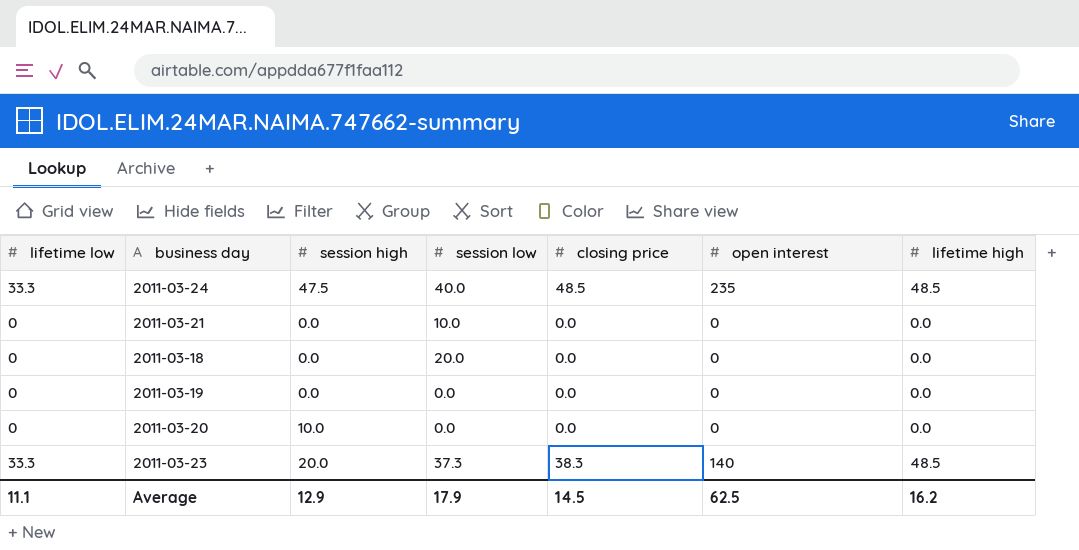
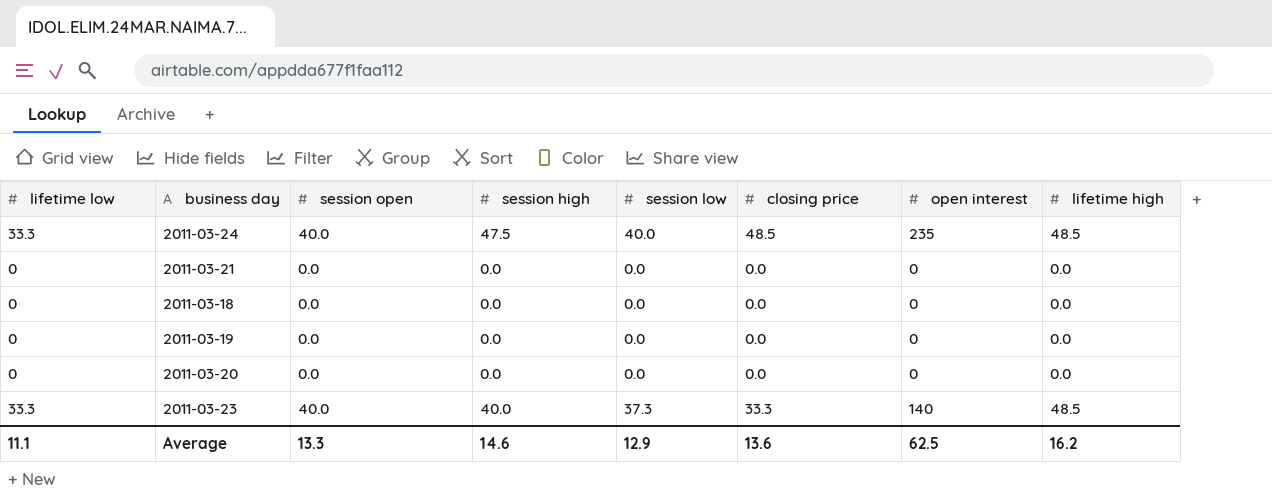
column session open | position: none -> 3
2011-03-21 | session low: 10.0 -> 0.0
2011-03-18 | session low: 20.0 -> 0.0
2011-03-20 | session high: 10.0 -> 0.0
2011-03-23 | session high: 20.0 -> 40.0
2011-03-23 | closing price: 38.3 -> 33.3
Average | session high: 12.9 -> 14.6
Average | session low: 17.9 -> 12.9
Average | closing price: 14.5 -> 13.6

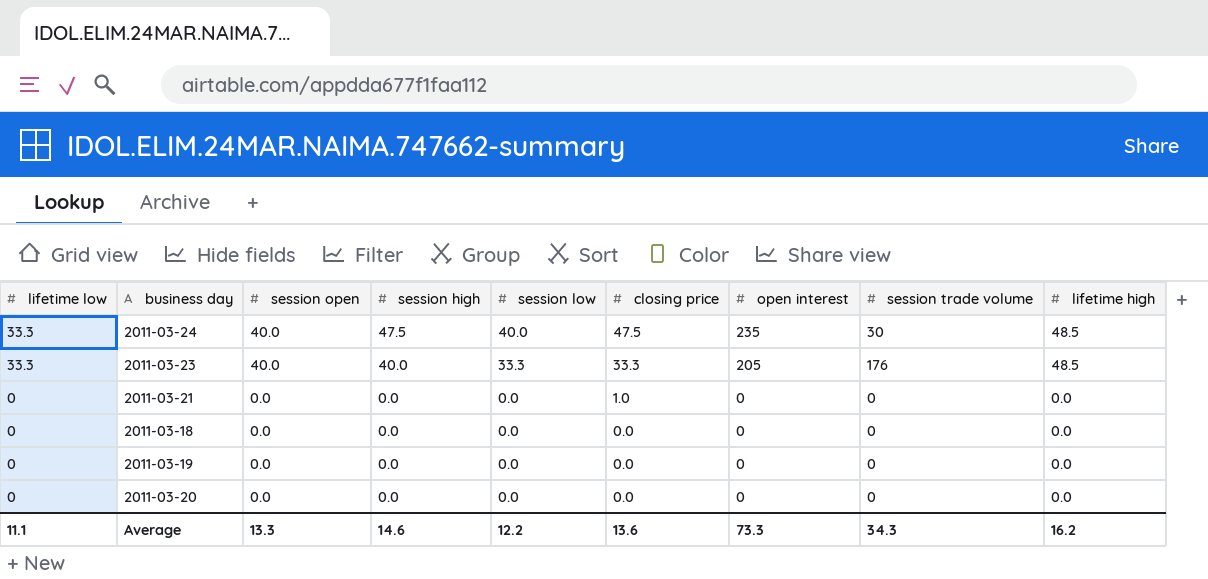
row order: none -> lifetime low descending
column session trade volume | position: none -> 8
2011-03-24 | closing price: 48.5 -> 47.5
2011-03-23 | session low: 37.3 -> 33.3
2011-03-23 | open interest: 140 -> 205
2011-03-21 | closing price: 0.0 -> 1.0
Average | session low: 12.9 -> 12.2
Average | open interest: 62.5 -> 73.3

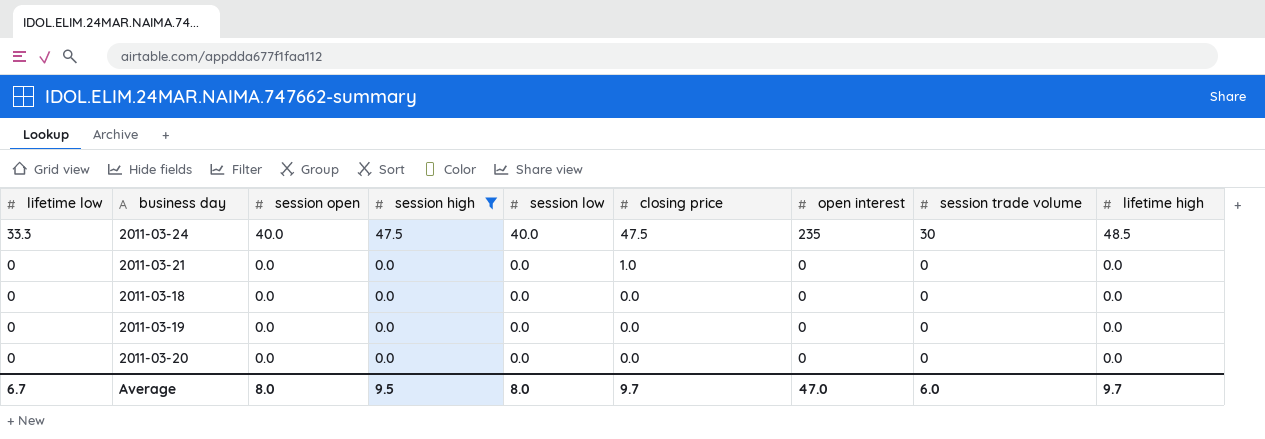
filter: none -> session high != 40.0
Average | lifetime low: 11.1 -> 6.7
Average | session open: 13.3 -> 8.0
Average | session high: 14.6 -> 9.5
Average | session low: 12.2 -> 8.0
Average | closing price: 13.6 -> 9.7
Average | open interest: 73.3 -> 47.0
Average | session trade volume: 34.3 -> 6.0
Average | lifetime high: 16.2 -> 9.7

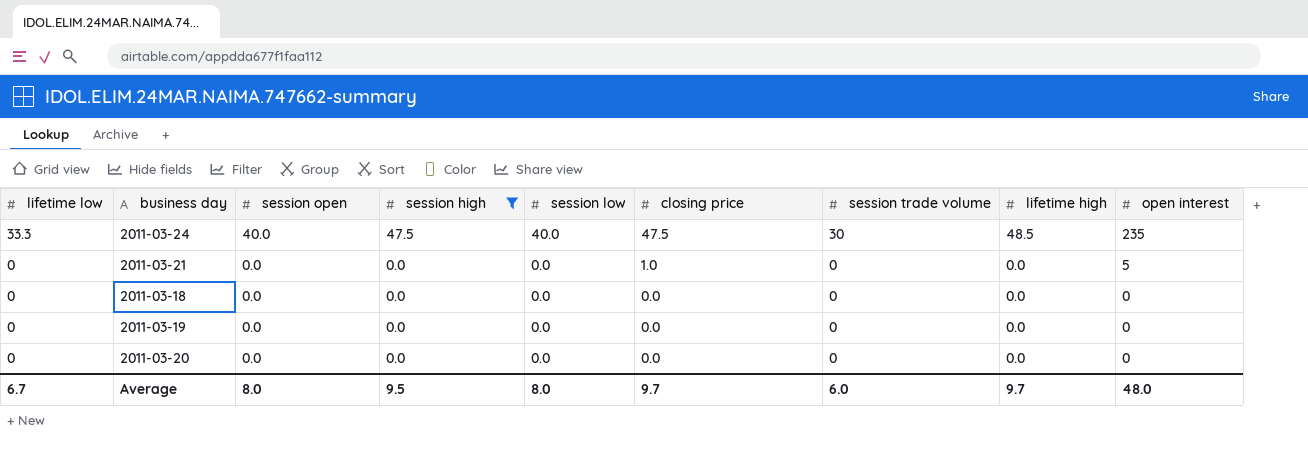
column open interest | position: 7 -> 9
2011-03-21 | open interest: 0 -> 5
Average | open interest: 47.0 -> 48.0

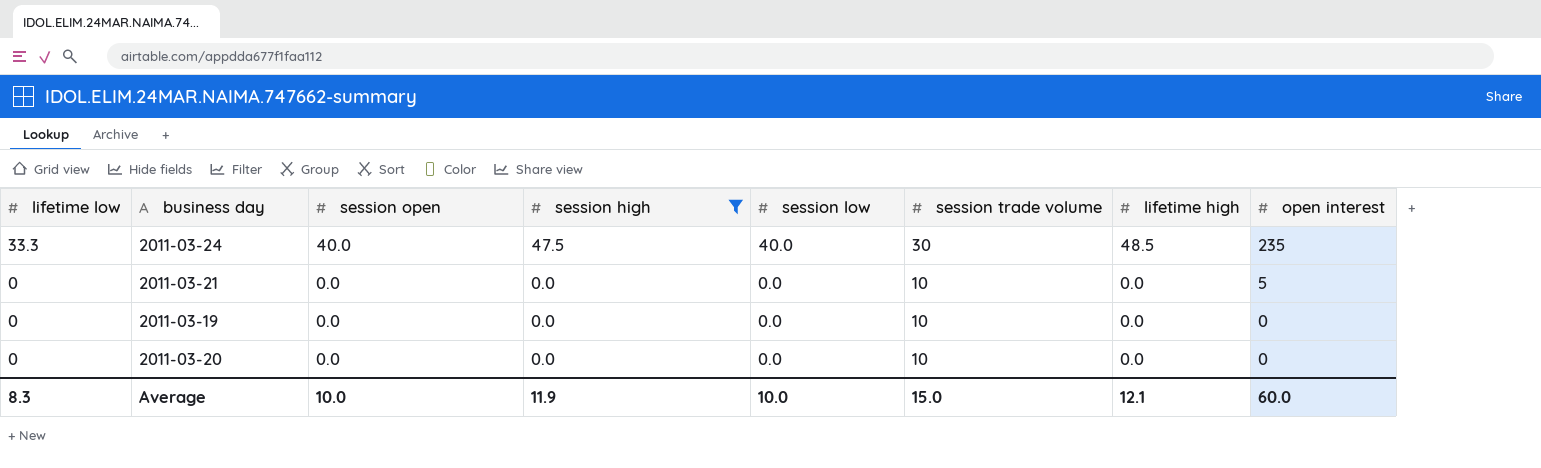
column closing price | position: 6 -> none
row 2011-03-18: 0 | 0.0 | 0.0 | 0.0 | 0.0 | 0 | 0.0 | 0 -> none
2011-03-21 | session trade volume: 0 -> 10
2011-03-19 | session trade volume: 0 -> 10
2011-03-20 | session trade volume: 0 -> 10
Average | lifetime low: 6.7 -> 8.3
Average | session open: 8.0 -> 10.0
Average | session high: 9.5 -> 11.9
Average | session low: 8.0 -> 10.0
Average | session trade volume: 6.0 -> 15.0
Average | lifetime high: 9.7 -> 12.1
Average | open interest: 48.0 -> 60.0

